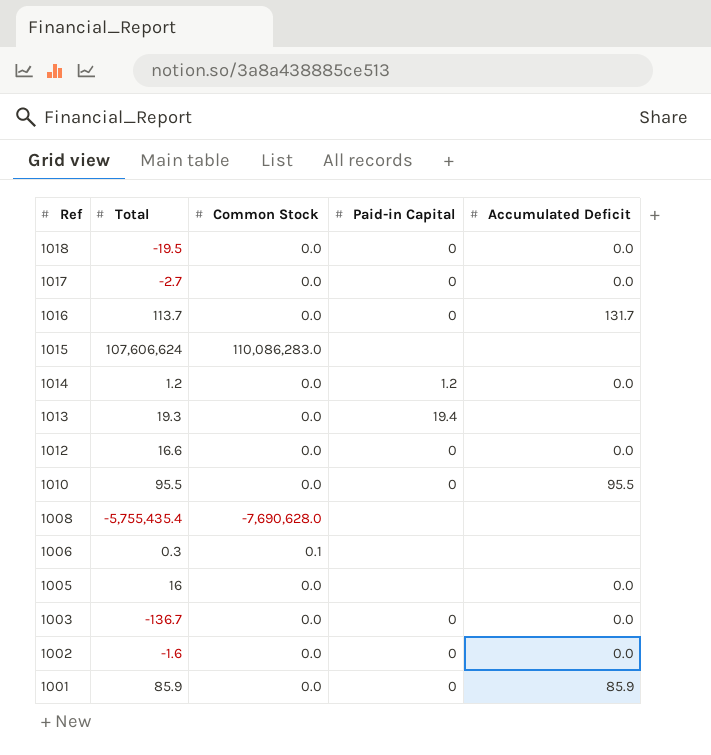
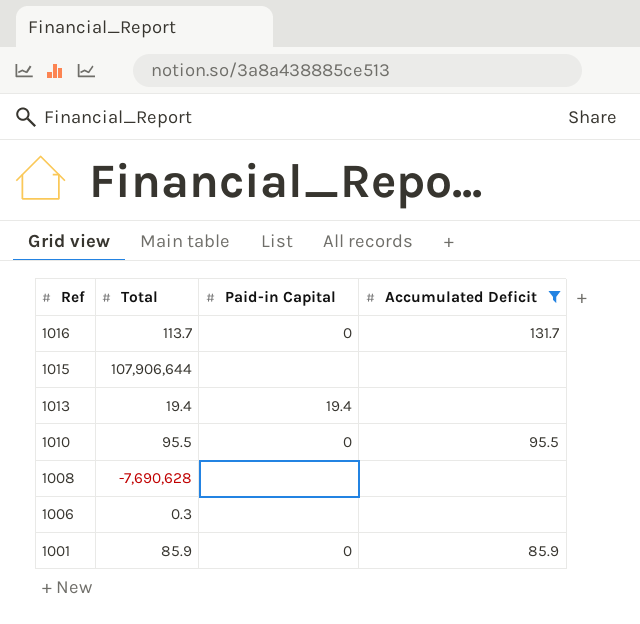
filter: none -> Accumulated Deficit != 0.0
column Common Stock | position: 3 -> none
1015 | Total: 107,606,624 -> 107,906,644
1013 | Total: 19.3 -> 19.4
1008 | Total: -5,755,435.4 -> -7,690,628

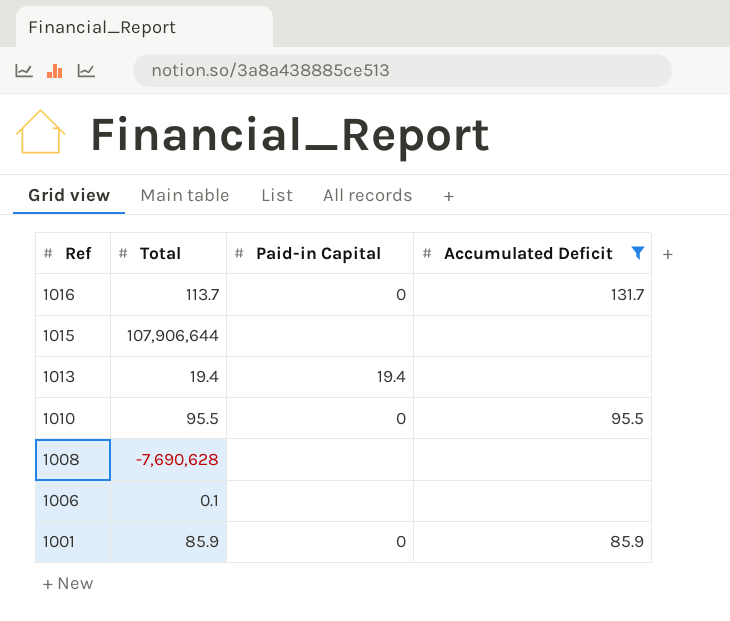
1006 | Total: 0.3 -> 0.1

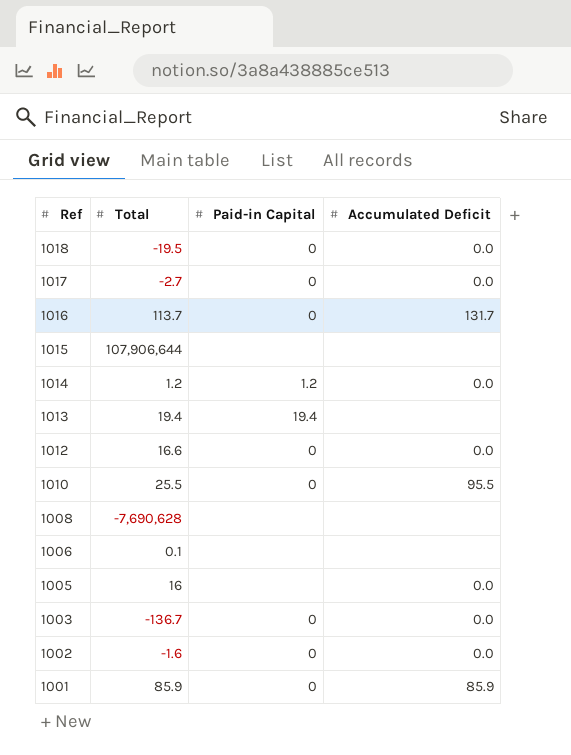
filter: Accumulated Deficit != 0.0 -> none
1010 | Total: 95.5 -> 25.5

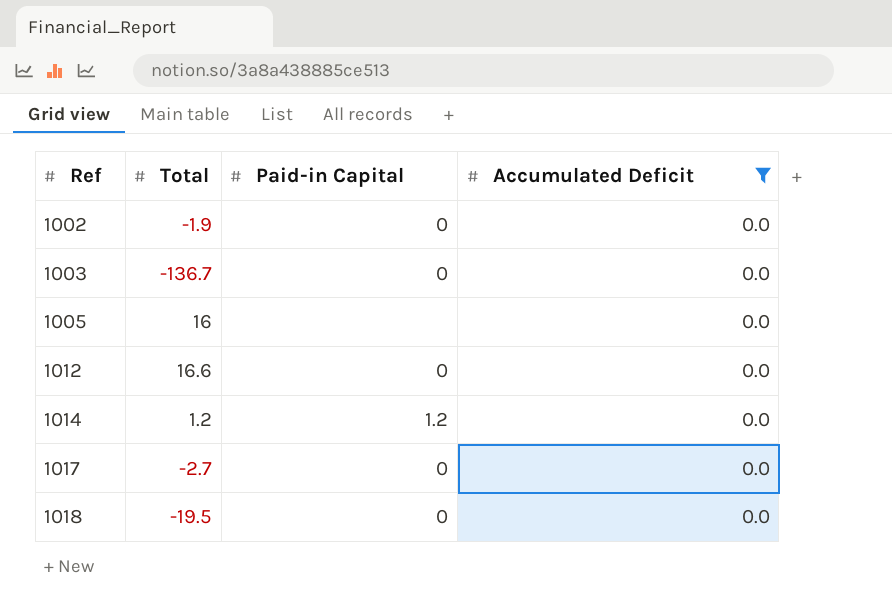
filter: none -> Accumulated Deficit = 0.0
row order: Ref descending -> Ref ascending
1002 | Total: -1.6 -> -1.9

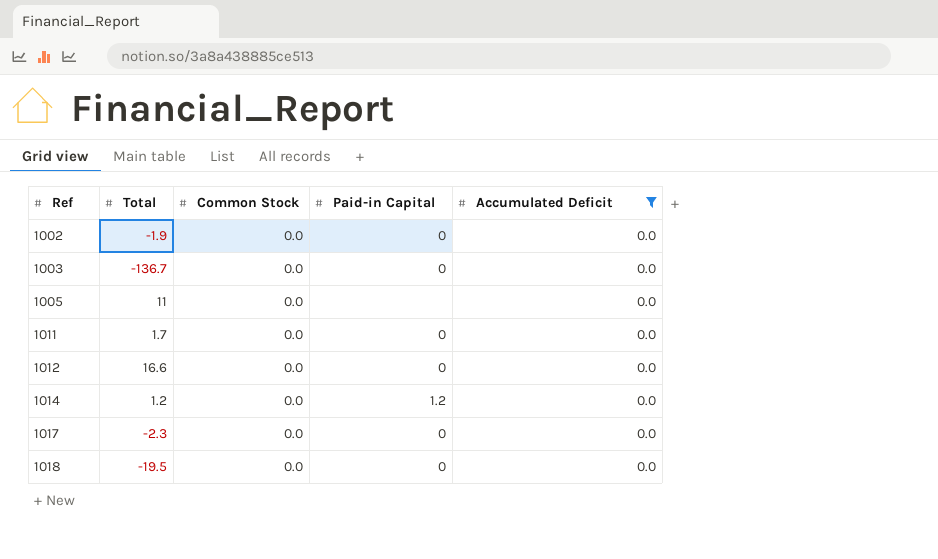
column Common Stock | position: none -> 3
1005 | Total: 16 -> 11
row 1011: none -> 1.7 | 0.0 | 0 | 0.0
1017 | Total: -2.7 -> -2.3

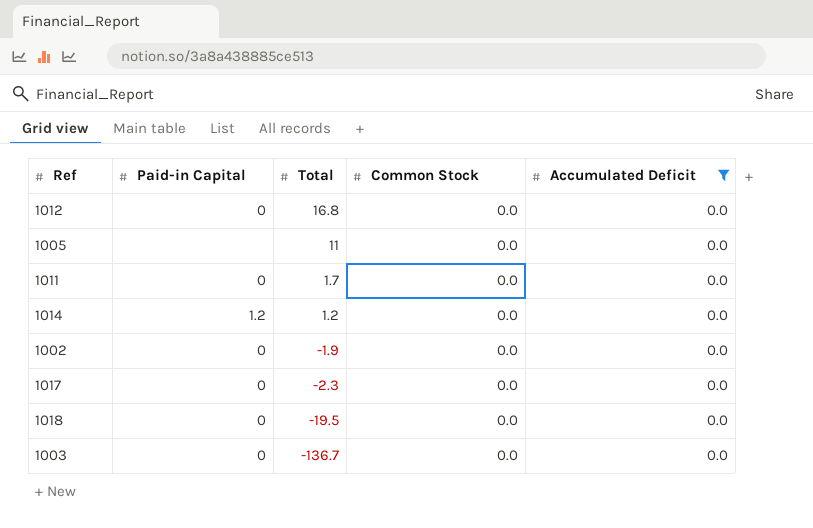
row order: Ref ascending -> Total descending
column Paid-in Capital | position: 4 -> 2
1012 | Total: 16.6 -> 16.8

